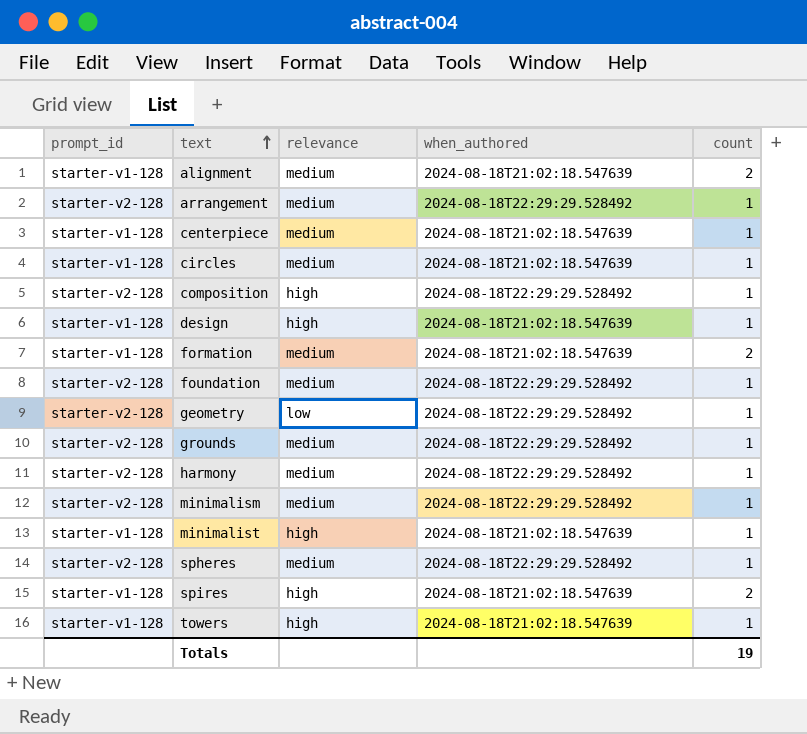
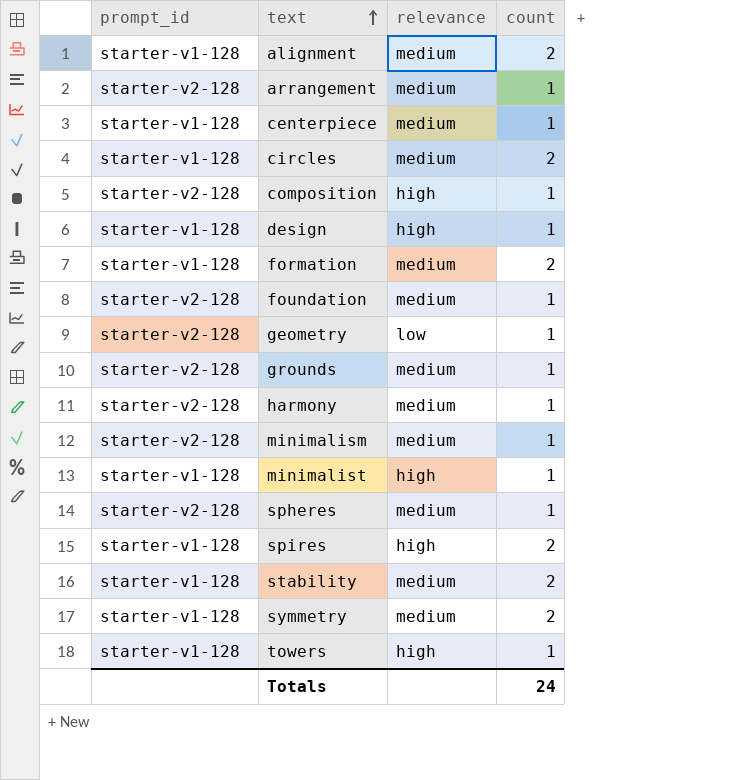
column when_authored | position: 4 -> none
circles | count: 1 -> 2
row stability: none -> starter-v1-128 | medium | 2
row symmetry: none -> starter-v1-128 | medium | 2
Totals | count: 19 -> 24

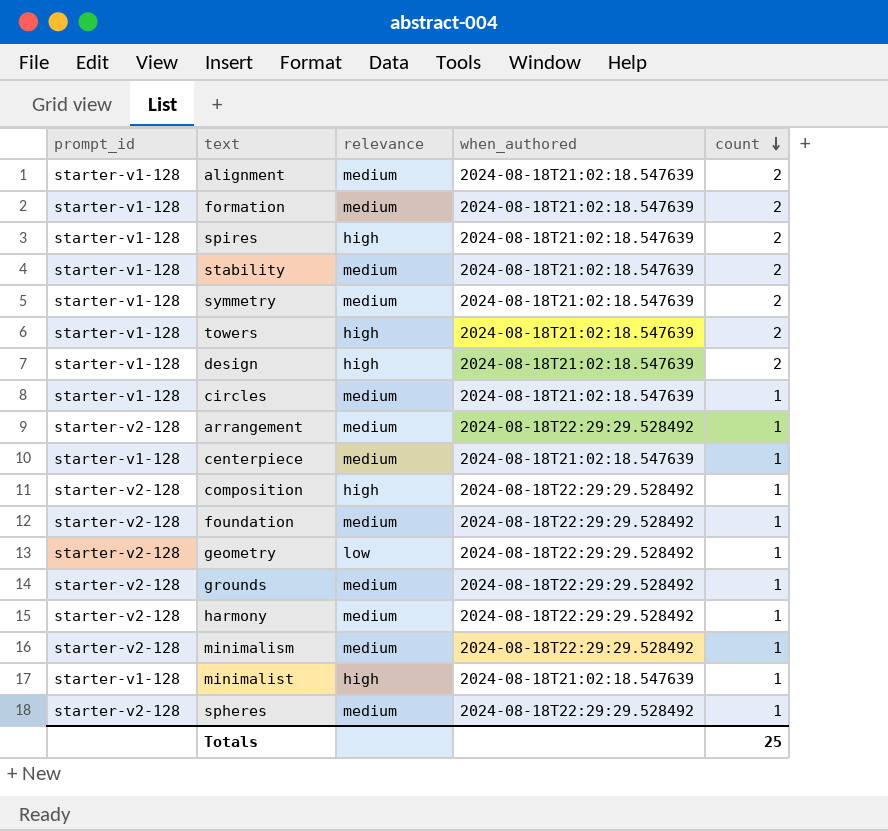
row order: text ascending -> count descending
column when_authored | position: none -> 4
towers | count: 1 -> 2
design | count: 1 -> 2
circles | count: 2 -> 1
Totals | count: 24 -> 25

